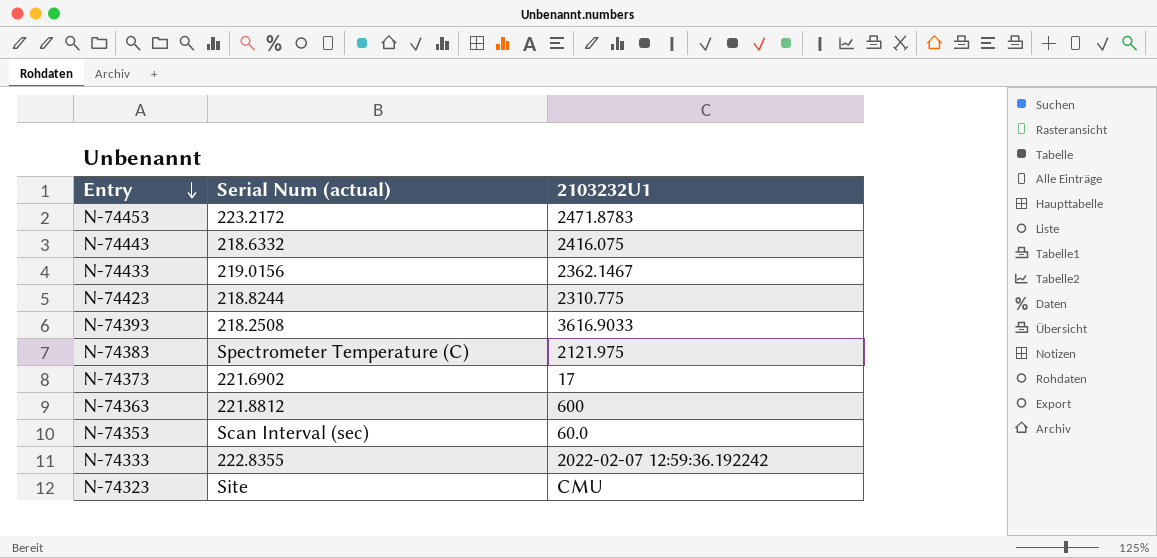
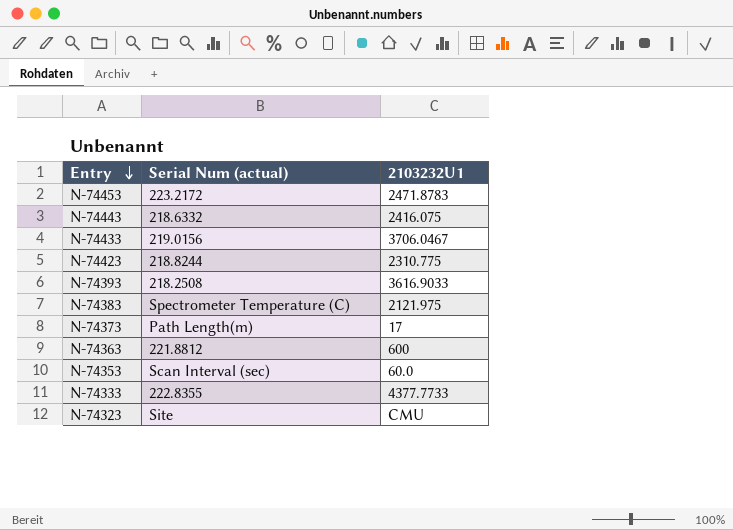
N-74433 | 2103232U1: 2362.1467 -> 3706.0467
N-74373 | Serial Num (actual): 221.6902 -> Path Length(m)
N-74333 | 2103232U1: 2022-02-07 12:59:36.192242 -> 4377.7733

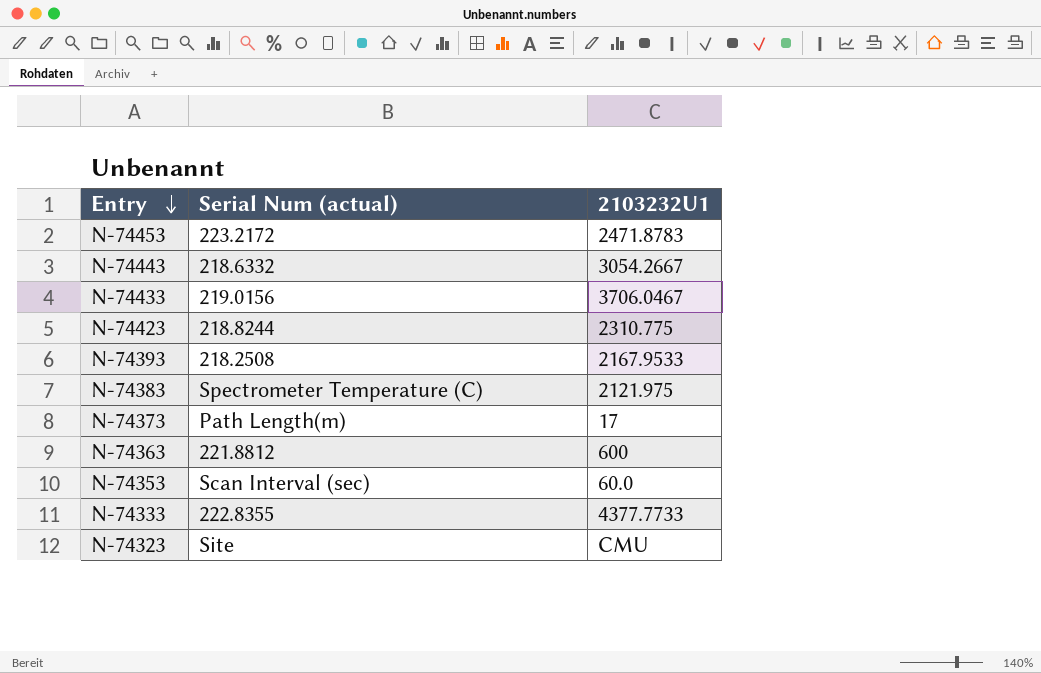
N-74443 | 2103232U1: 2416.075 -> 3054.2667
N-74393 | 2103232U1: 3616.9033 -> 2167.9533

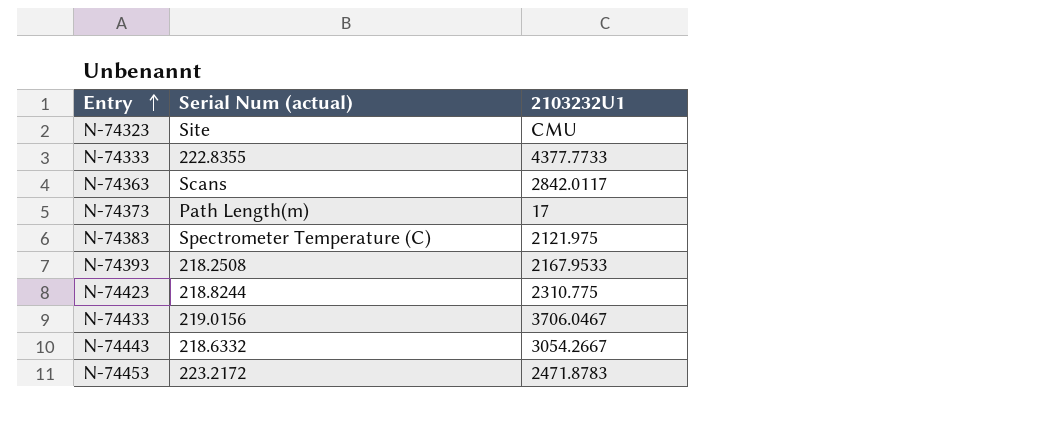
row order: Entry descending -> Entry ascending
row N-74353: Scan Interval (sec) | 60.0 -> none
N-74363 | Serial Num (actual): 221.8812 -> Scans
N-74363 | 2103232U1: 600 -> 2842.0117

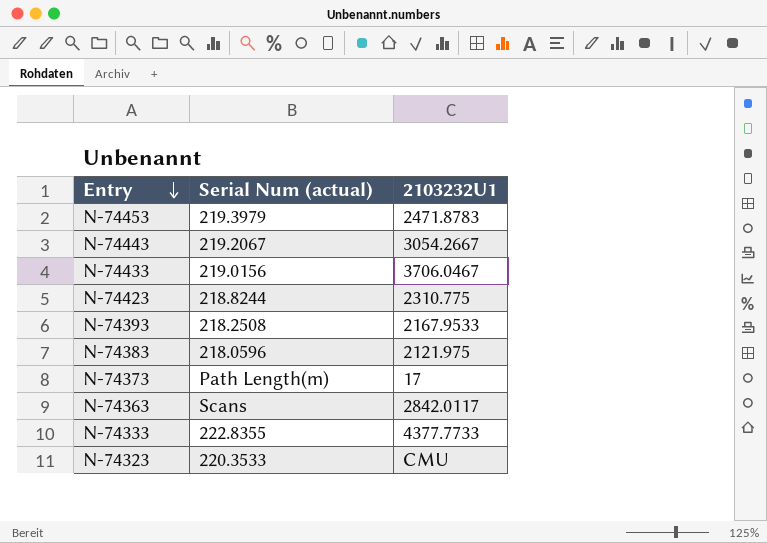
row order: Entry ascending -> Entry descending
N-74453 | Serial Num (actual): 223.2172 -> 219.3979
N-74443 | Serial Num (actual): 218.6332 -> 219.2067
N-74383 | Serial Num (actual): Spectrometer Temperature (C) -> 218.0596
N-74323 | Serial Num (actual): Site -> 220.3533

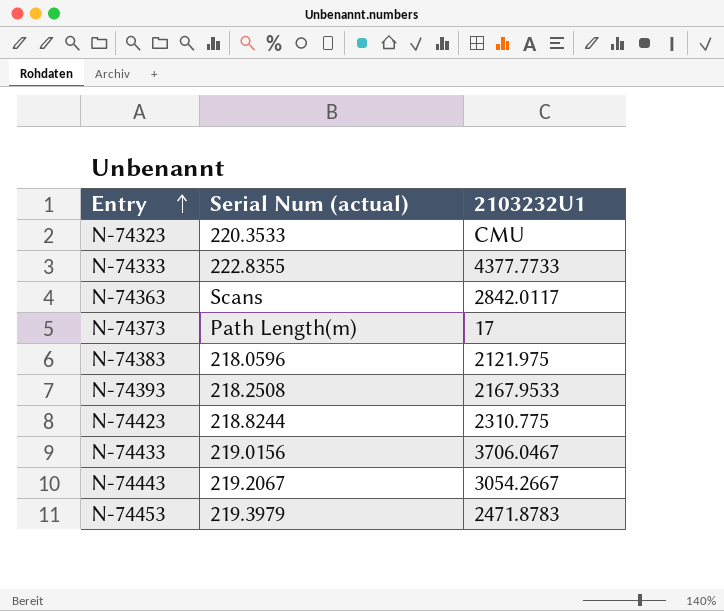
row order: Entry descending -> Entry ascending

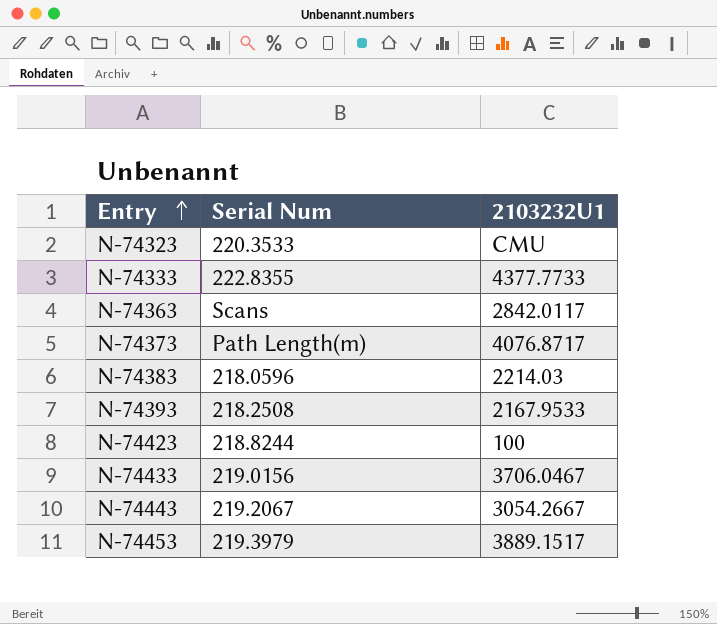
column name: Serial Num (actual) -> Serial Num
N-74373 | 2103232U1: 17 -> 4076.8717
N-74383 | 2103232U1: 2121.975 -> 2214.03
N-74423 | 2103232U1: 2310.775 -> 100
N-74453 | 2103232U1: 2471.8783 -> 3889.1517

